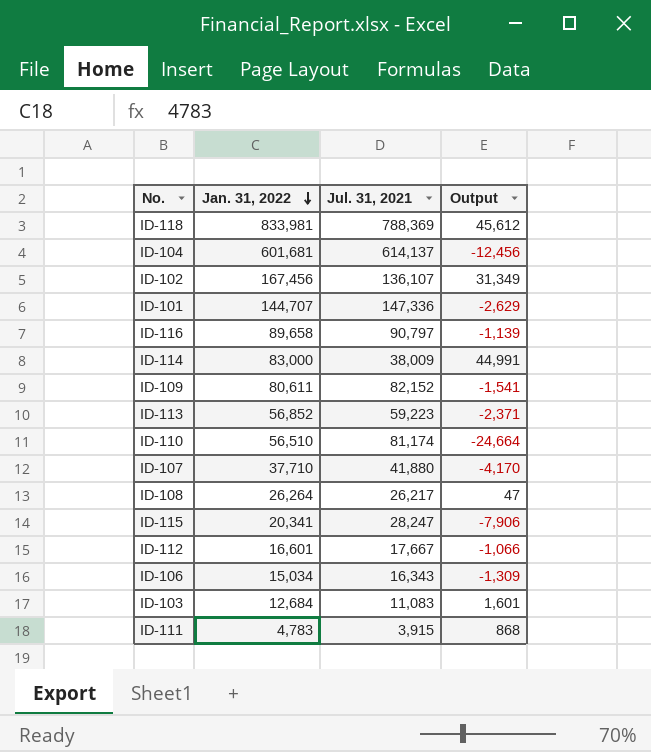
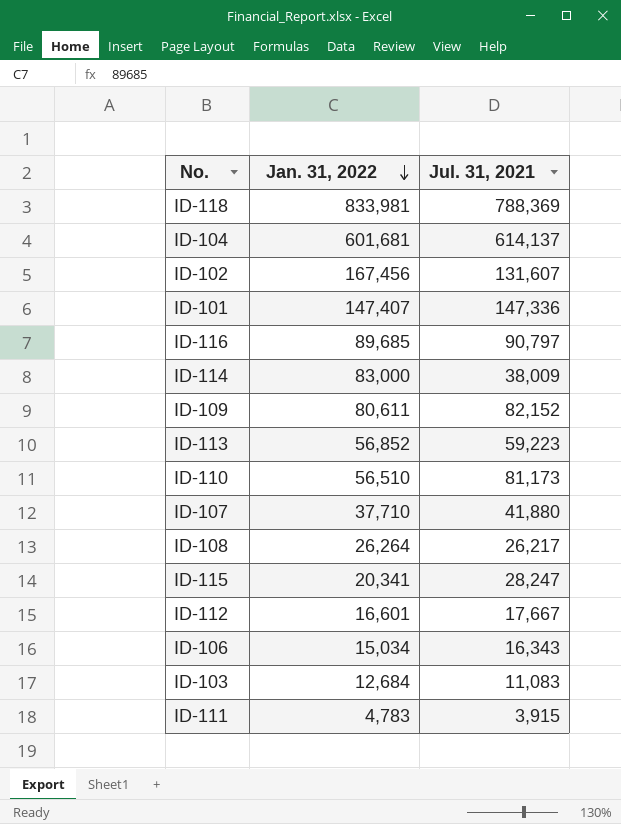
column Output | formula: [Jan. 31, 2022] - [Jul. 31, 2021] -> none
ID-102 | Jul. 31, 2021: 136,107 -> 131,607
ID-101 | Jan. 31, 2022: 144,707 -> 147,407
ID-116 | Jan. 31, 2022: 89,658 -> 89,685
ID-110 | Jul. 31, 2021: 81,174 -> 81,173

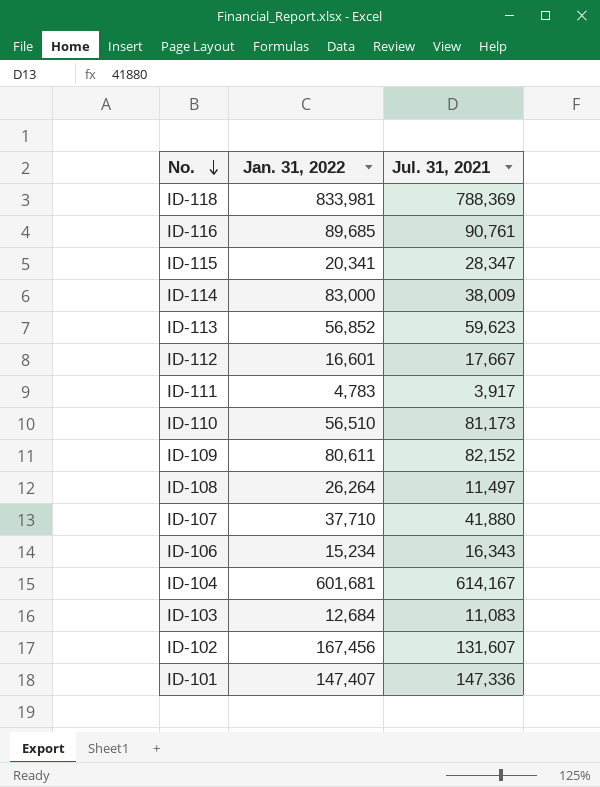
row order: Jan. 31, 2022 descending -> No. descending
ID-116 | Jul. 31, 2021: 90,797 -> 90,761
ID-115 | Jul. 31, 2021: 28,247 -> 28,347
ID-113 | Jul. 31, 2021: 59,223 -> 59,623
ID-111 | Jul. 31, 2021: 3,915 -> 3,917
ID-108 | Jul. 31, 2021: 26,217 -> 11,497
ID-106 | Jan. 31, 2022: 15,034 -> 15,234
ID-104 | Jul. 31, 2021: 614,137 -> 614,167

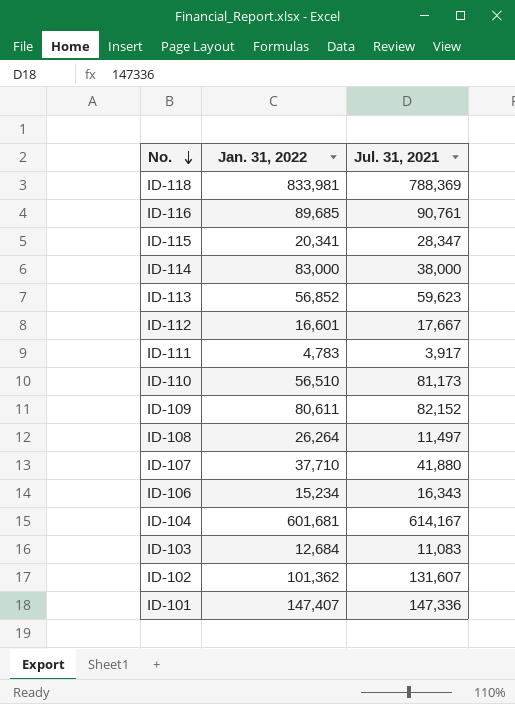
ID-114 | Jul. 31, 2021: 38,009 -> 38,000
ID-102 | Jan. 31, 2022: 167,456 -> 101,362

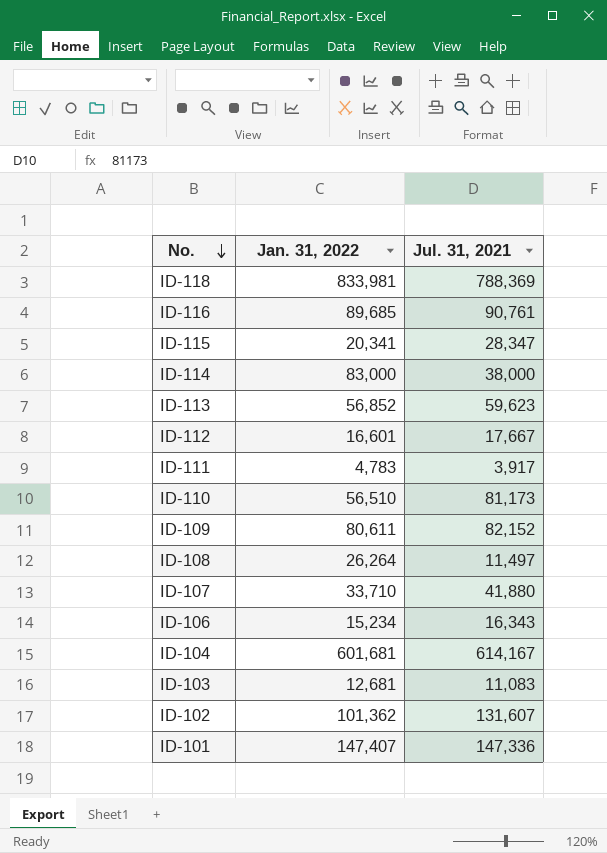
ID-107 | Jan. 31, 2022: 37,710 -> 33,710
ID-103 | Jan. 31, 2022: 12,684 -> 12,681

